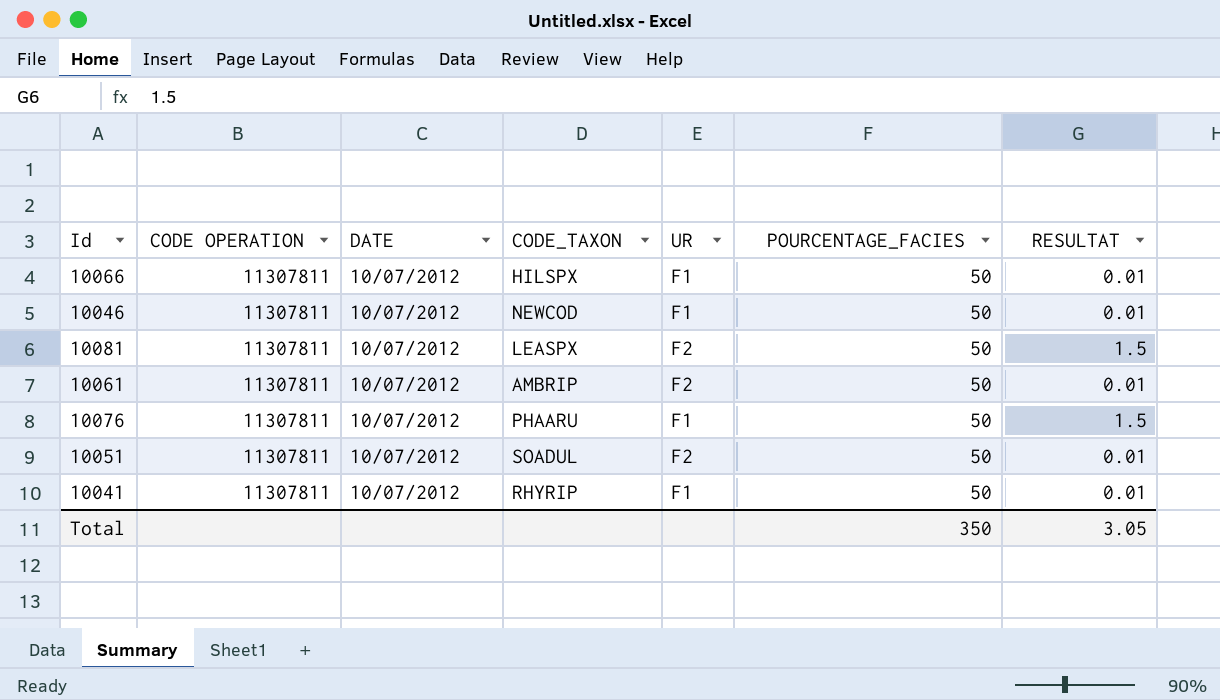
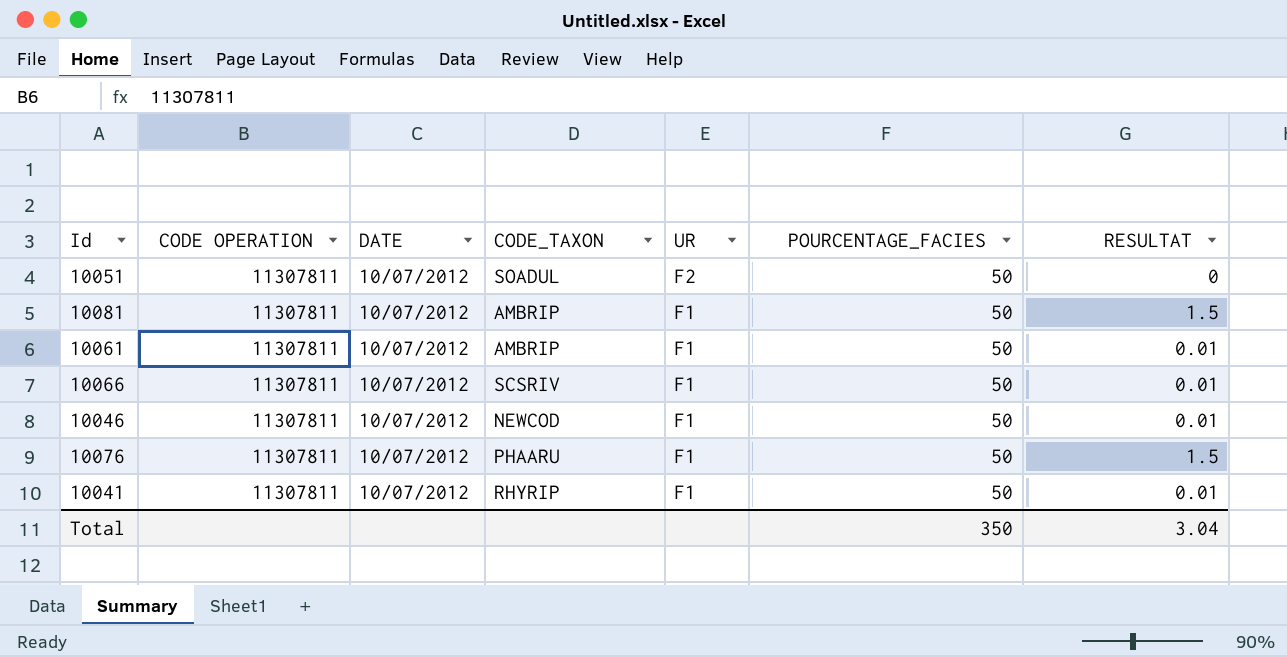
row order: none -> UR descending
10051 | RESULTAT: 0.01 -> 0
10081 | CODE_TAXON: LEASPX -> AMBRIP
10081 | UR: F2 -> F1
10061 | UR: F2 -> F1
10066 | CODE_TAXON: HILSPX -> SCSRIV
Total | RESULTAT: 3.05 -> 3.04

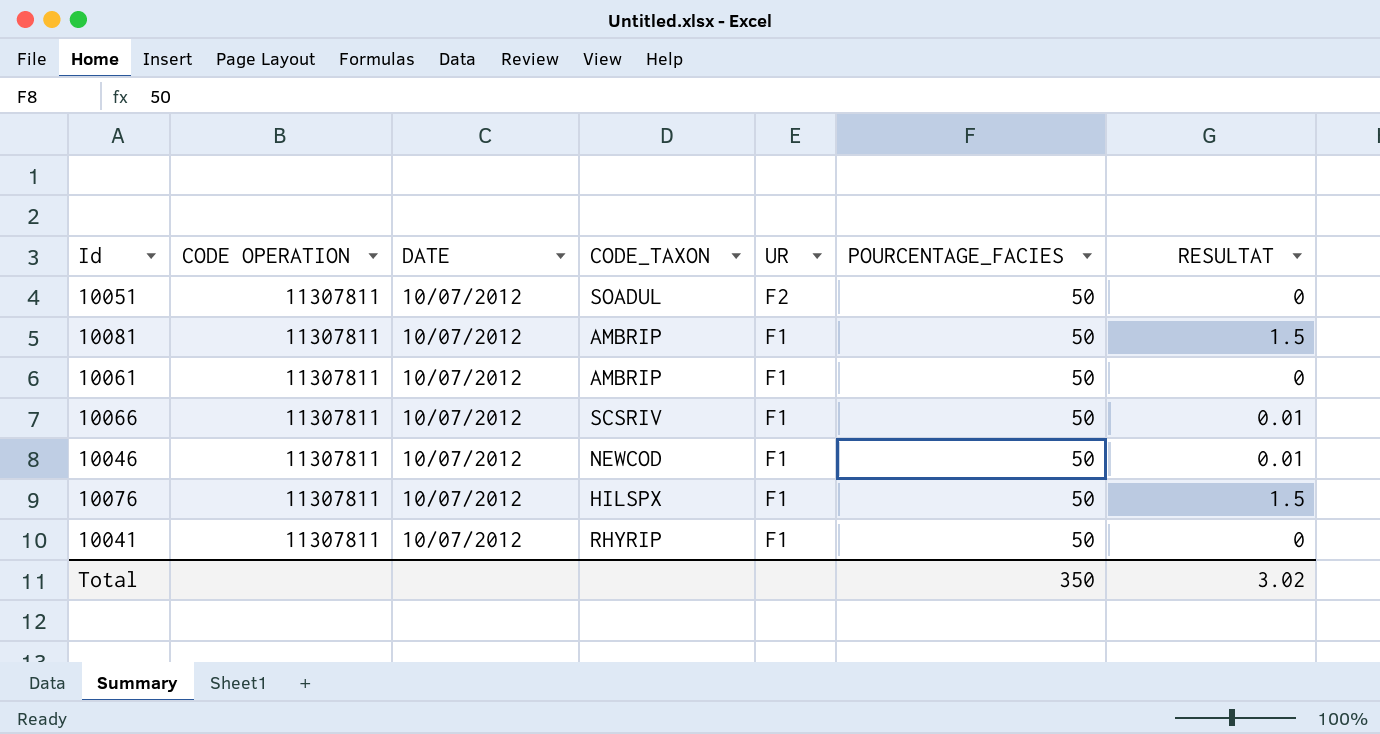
10061 | RESULTAT: 0.01 -> 0
10076 | CODE_TAXON: PHAARU -> HILSPX
10041 | RESULTAT: 0.01 -> 0
Total | RESULTAT: 3.04 -> 3.02

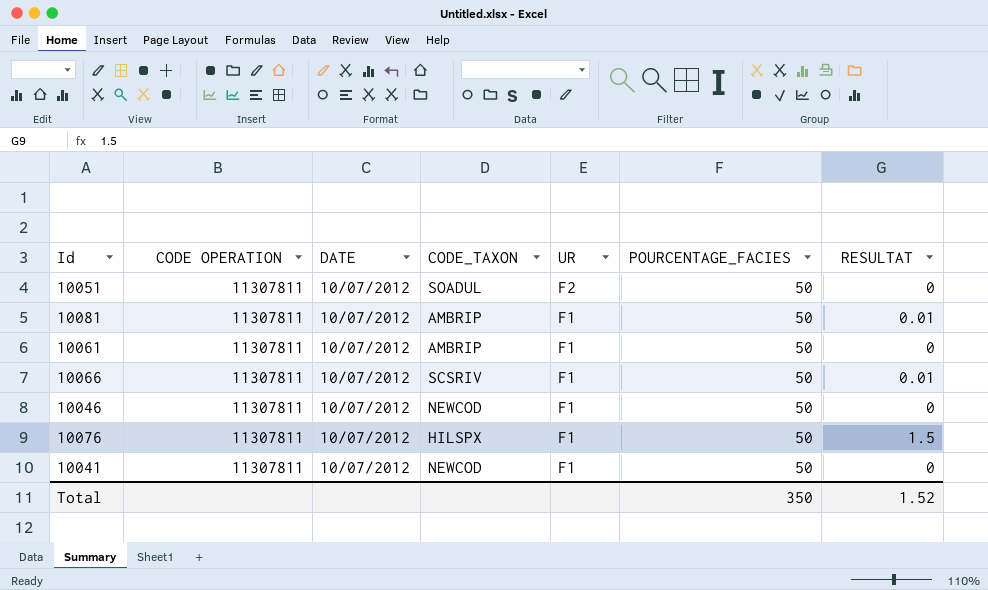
10081 | RESULTAT: 1.5 -> 0.01
10046 | RESULTAT: 0.01 -> 0
10041 | CODE_TAXON: RHYRIP -> NEWCOD
Total | RESULTAT: 3.02 -> 1.52

